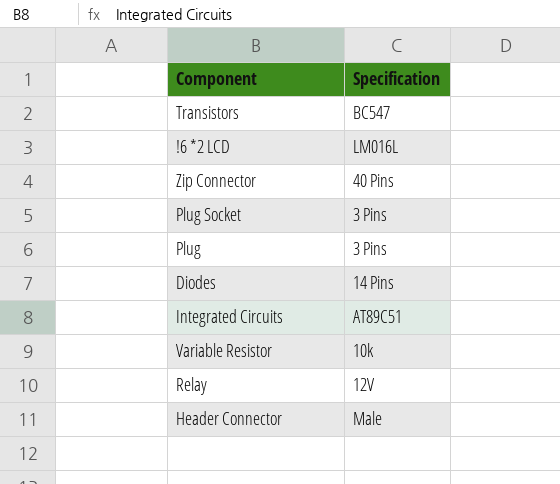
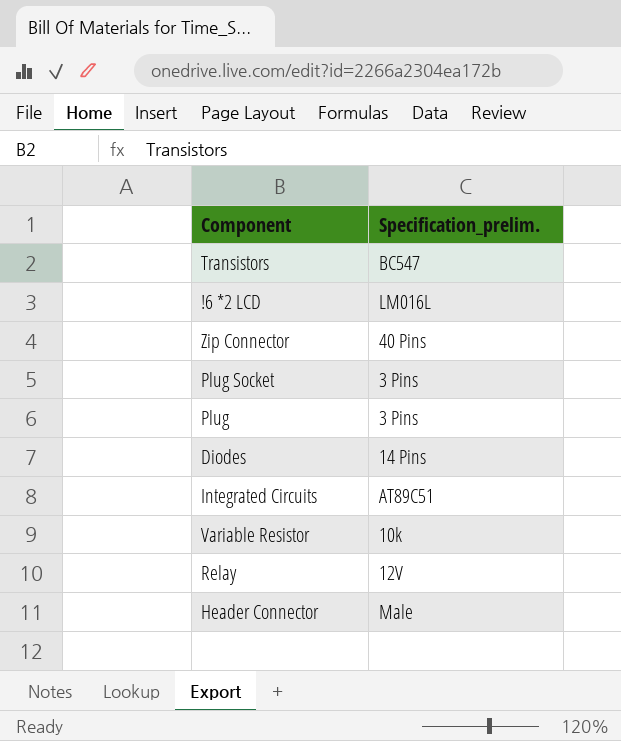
column name: Specification -> Specification_prelim.

